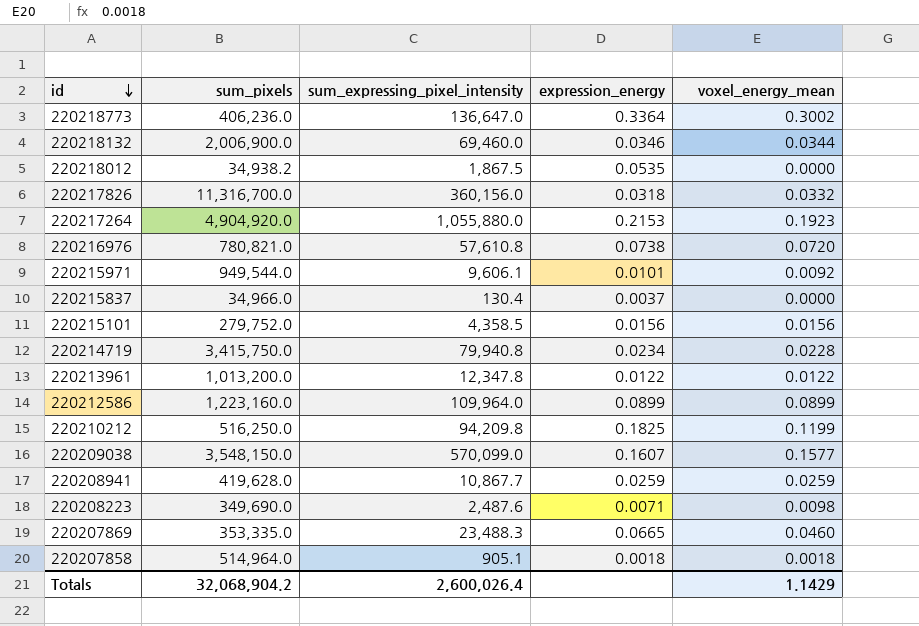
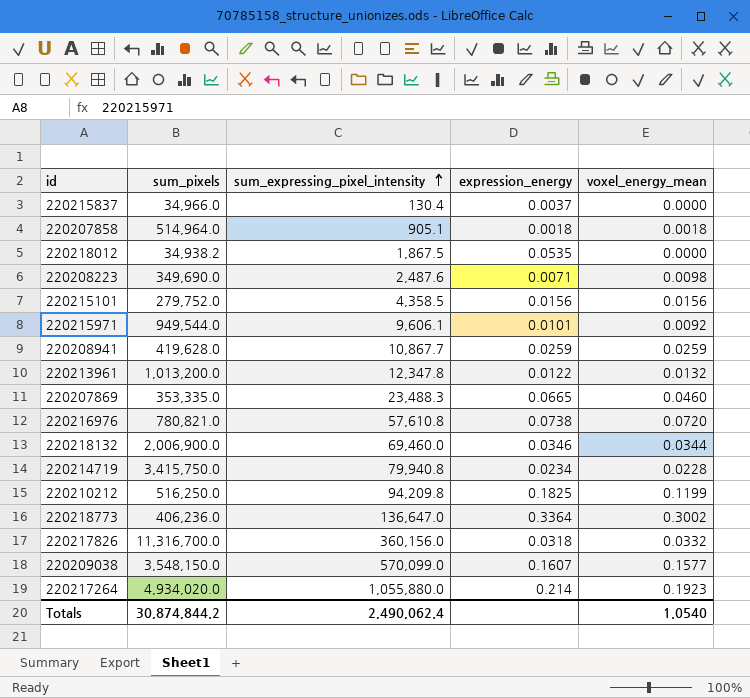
row order: id descending -> sum_expressing_pixel_intensity ascending
row 220212586: 1,223,160.0 | 109,964.0 | 0.0899 | 0.0899 -> none
220213961 | voxel_energy_mean: 0.0122 -> 0.0132
220217264 | sum_pixels: 4,904,920.0 -> 4,934,020.0
220217264 | expression_energy: 0.2153 -> 0.214
Totals | sum_pixels: 32,068,904.2 -> 30,874,844.2
Totals | sum_expressing_pixel_intensity: 2,600,026.4 -> 2,490,062.4
Totals | voxel_energy_mean: 1.1429 -> 1.0540

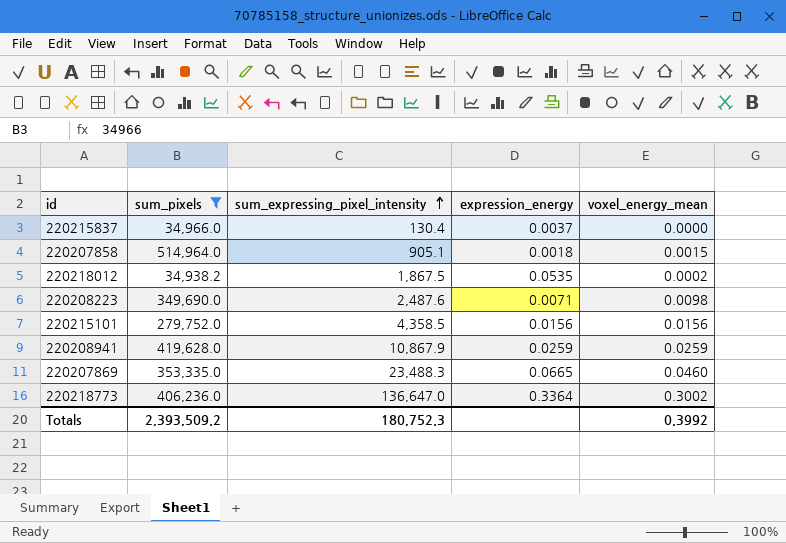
filter: none -> sum_pixels <= 514,964.0
220207858 | voxel_energy_mean: 0.0018 -> 0.0015
220218012 | voxel_energy_mean: 0.0000 -> 0.0002
220208941 | sum_expressing_pixel_intensity: 10,867.7 -> 10,867.9
Totals | sum_pixels: 30,874,844.2 -> 2,393,509.2
Totals | sum_expressing_pixel_intensity: 2,490,062.4 -> 180,752.3
Totals | voxel_energy_mean: 1.0540 -> 0.3992

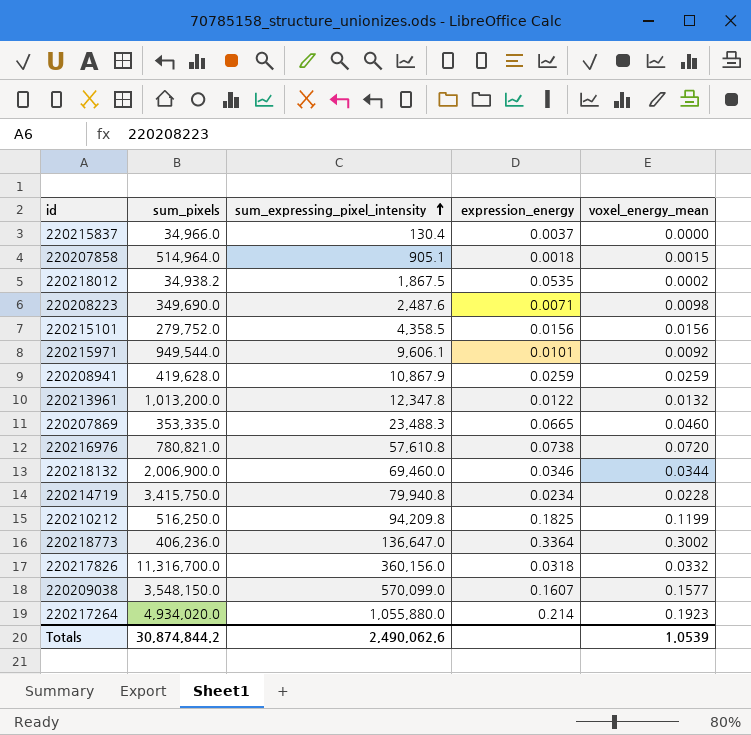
filter: sum_pixels <= 514,964.0 -> none
Totals | sum_pixels: 2,393,509.2 -> 30,874,844.2
Totals | sum_expressing_pixel_intensity: 180,752.3 -> 2,490,062.6
Totals | voxel_energy_mean: 0.3992 -> 1.0539

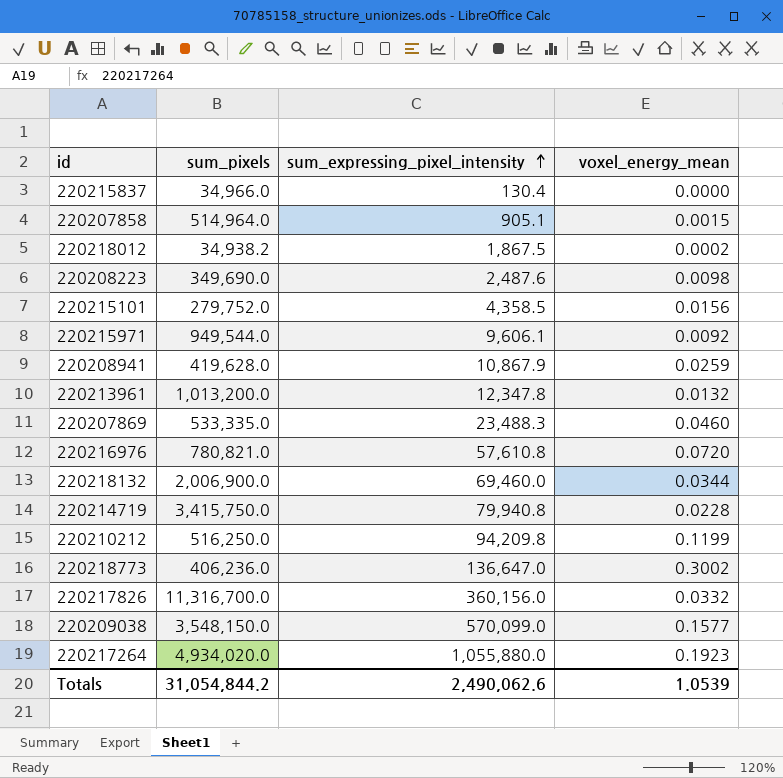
column expression_energy | formula: [sum_expressing_pixel_intensity] / [sum_pixels] -> none
220207869 | sum_pixels: 353,335.0 -> 533,335.0
Totals | sum_pixels: 30,874,844.2 -> 31,054,844.2

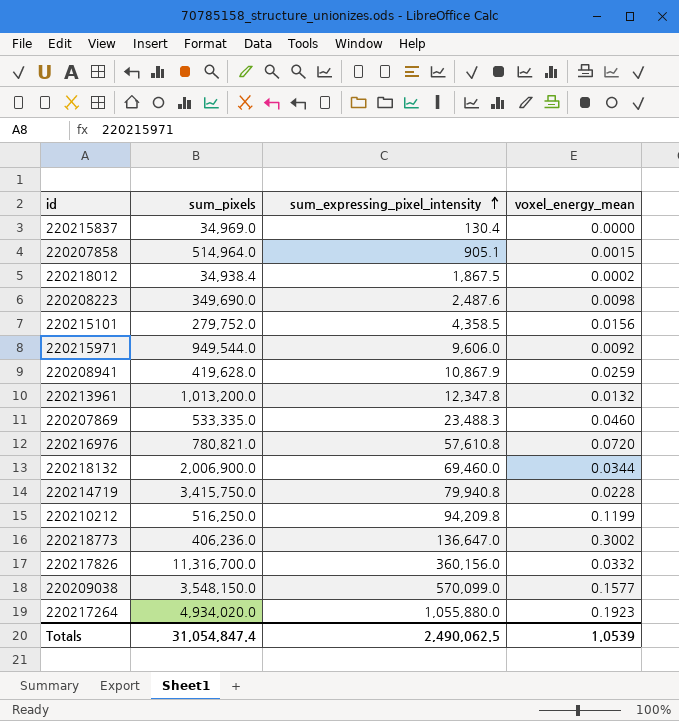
220215837 | sum_pixels: 34,966.0 -> 34,969.0
220218012 | sum_pixels: 34,938.2 -> 34,938.4
220215971 | sum_expressing_pixel_intensity: 9,606.1 -> 9,606.0
Totals | sum_pixels: 31,054,844.2 -> 31,054,847.4
Totals | sum_expressing_pixel_intensity: 2,490,062.6 -> 2,490,062.5

